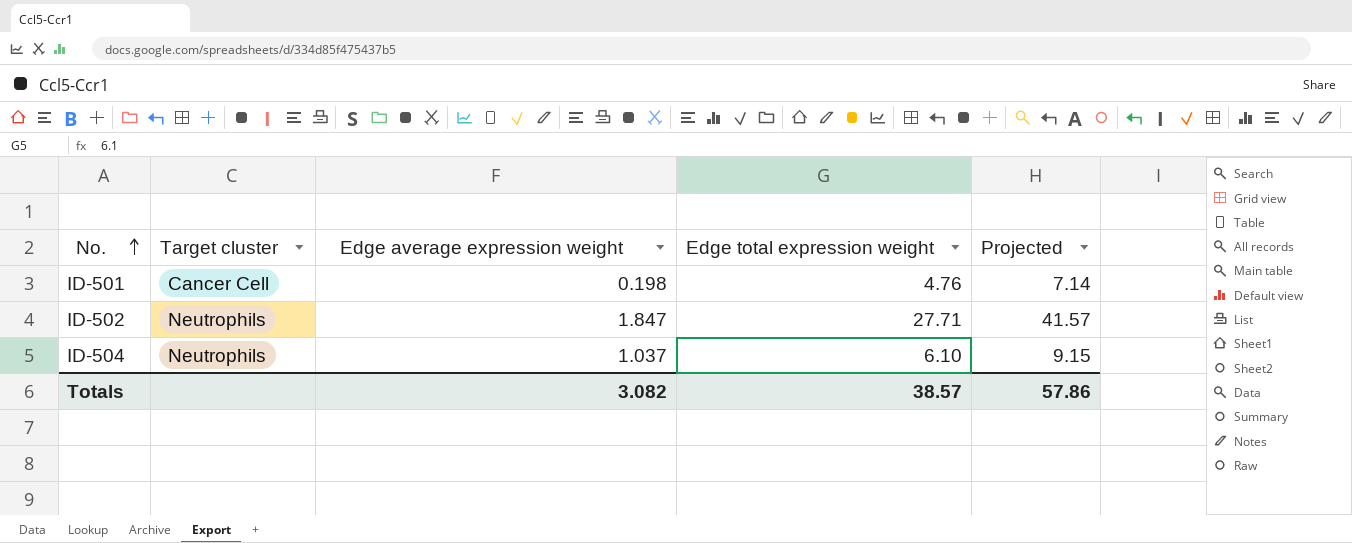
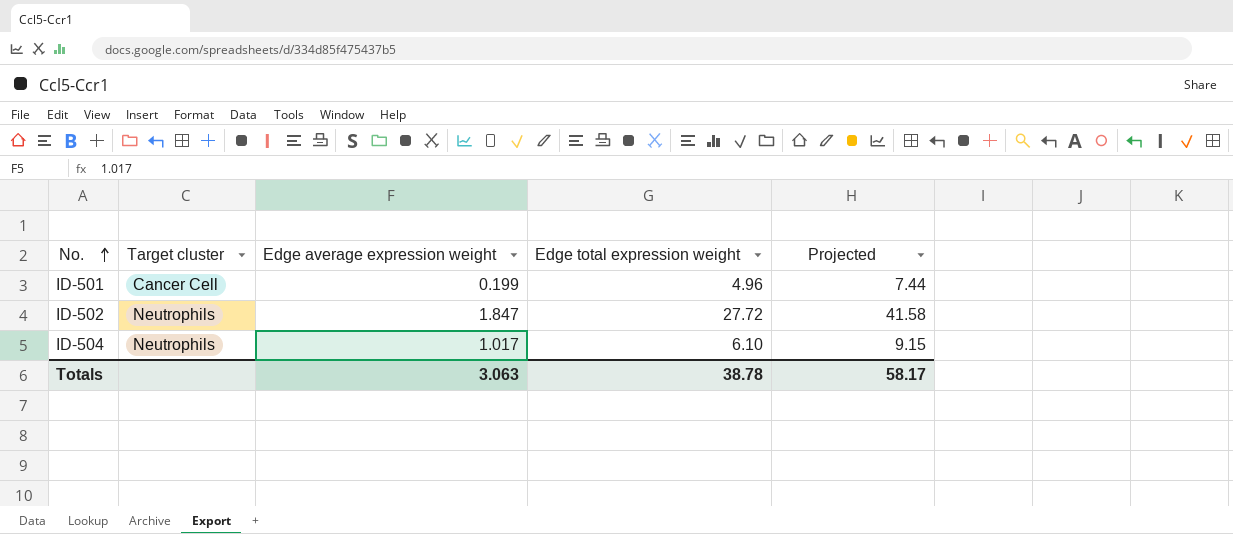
ID-501 | Edge average expression weight: 0.198 -> 0.199
ID-501 | Edge total expression weight: 4.76 -> 4.96
ID-501 | Projected: 7.14 -> 7.44
ID-502 | Edge total expression weight: 27.71 -> 27.72
ID-502 | Projected: 41.57 -> 41.58
ID-504 | Edge average expression weight: 1.037 -> 1.017
Totals | Edge average expression weight: 3.082 -> 3.063
Totals | Edge total expression weight: 38.57 -> 38.78
Totals | Projected: 57.86 -> 58.17

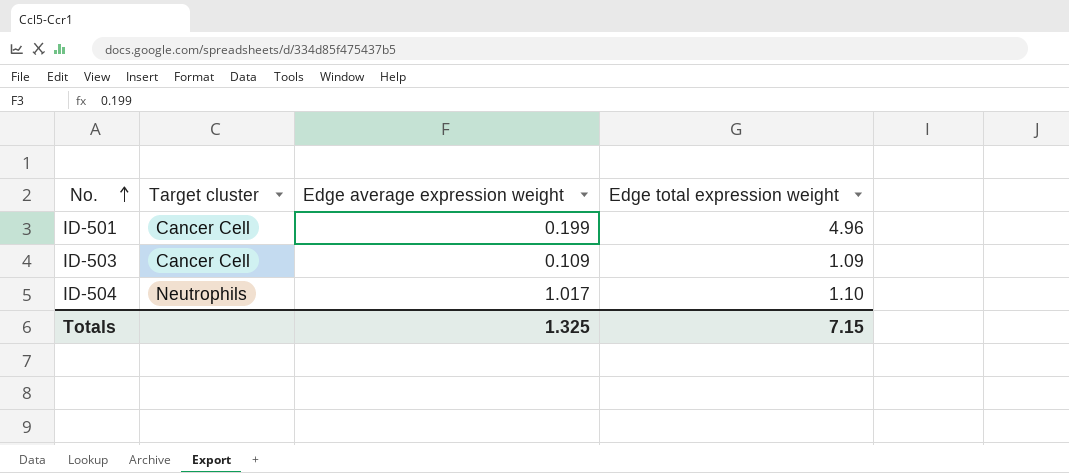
column Projected | formula: [Edge total expression weight] * 1.5 -> none
row ID-502: Neutrophils | 1.847 | 27.72 | 41.58 -> none
row ID-503: none -> Cancer Cell | 0.109 | 1.09
ID-504 | Edge total expression weight: 6.10 -> 1.10
Totals | Edge average expression weight: 3.063 -> 1.325
Totals | Edge total expression weight: 38.78 -> 7.15

